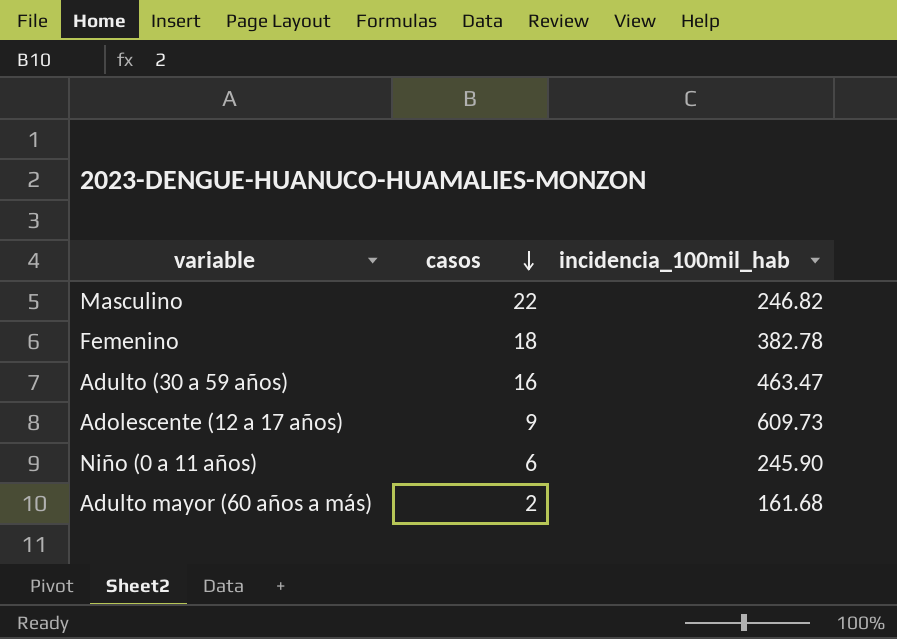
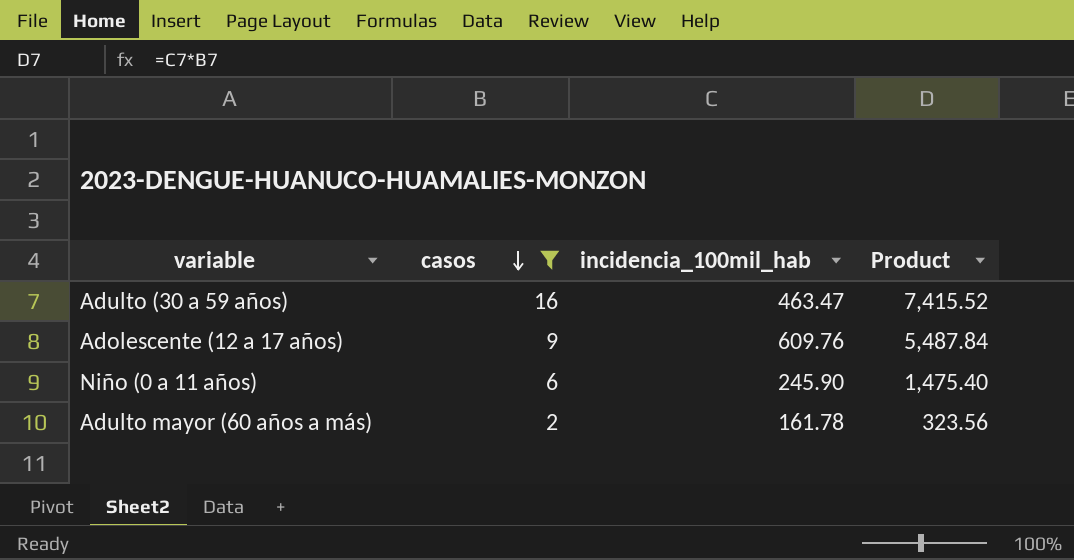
filter: none -> casos <= 16
column Product | formula: none -> [casos] * [incidencia_100mil_hab]
Adolescente (12 a 17 años) | incidencia_100mil_hab: 609.73 -> 609.76
Adulto mayor (60 años a más) | incidencia_100mil_hab: 161.68 -> 161.78

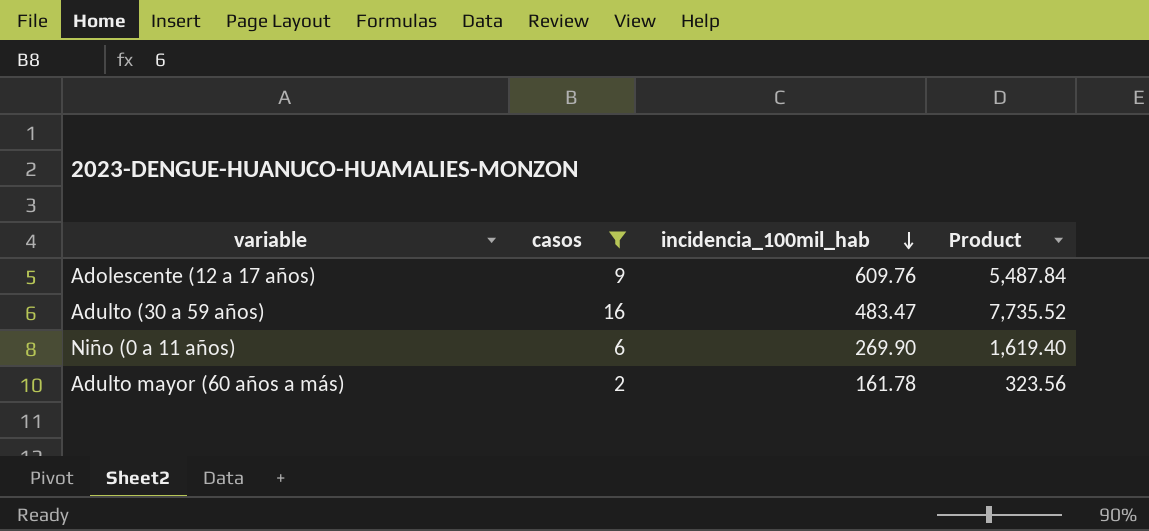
row order: casos descending -> incidencia_100mil_hab descending
Adulto (30 a 59 años) | incidencia_100mil_hab: 463.47 -> 483.47
Adulto (30 a 59 años) | Product: 7,415.52 -> 7,735.52
Niño (0 a 11 años) | incidencia_100mil_hab: 245.90 -> 269.90
Niño (0 a 11 años) | Product: 1,475.40 -> 1,619.40

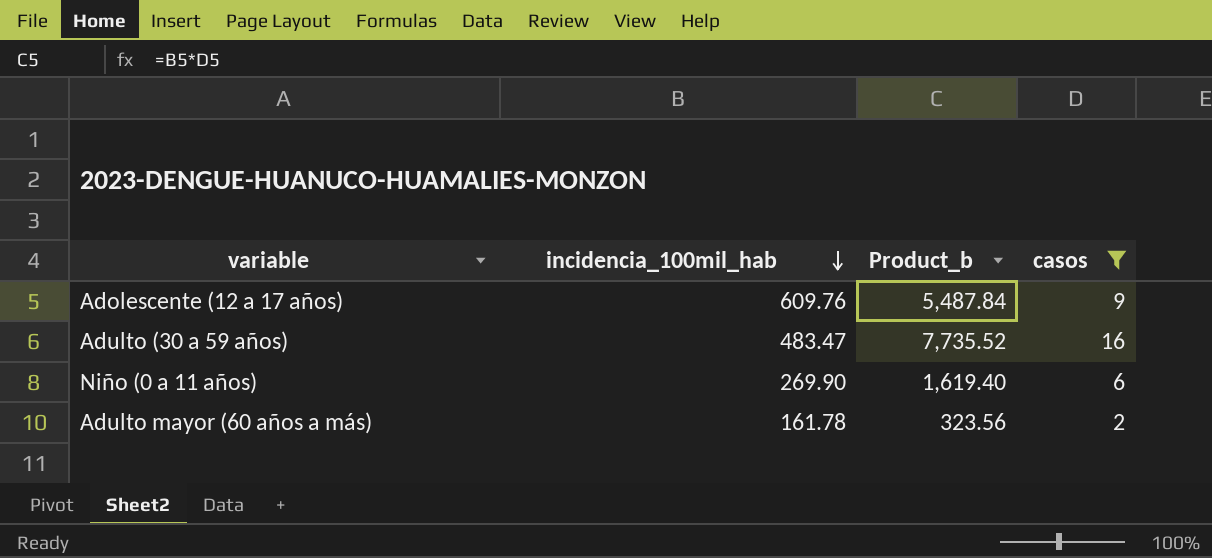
column name: Product -> Product_b
column casos | position: 2 -> 4

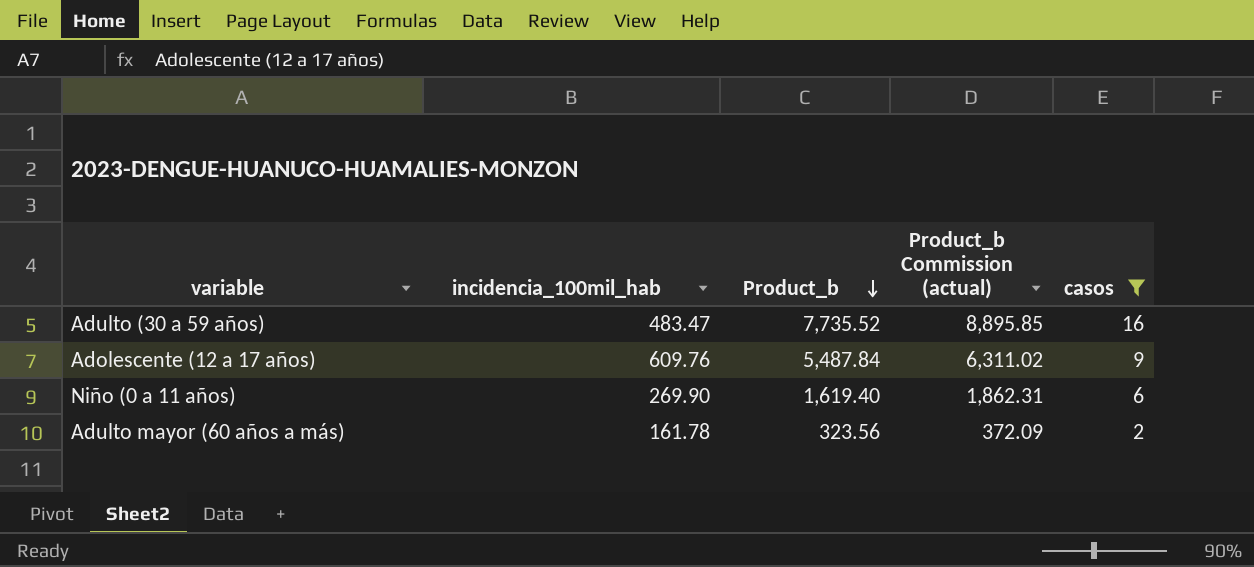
row order: incidencia_100mil_hab descending -> Product_b descending
column Product_b Commission (actual) | formula: none -> [Product_b] * 1.15

